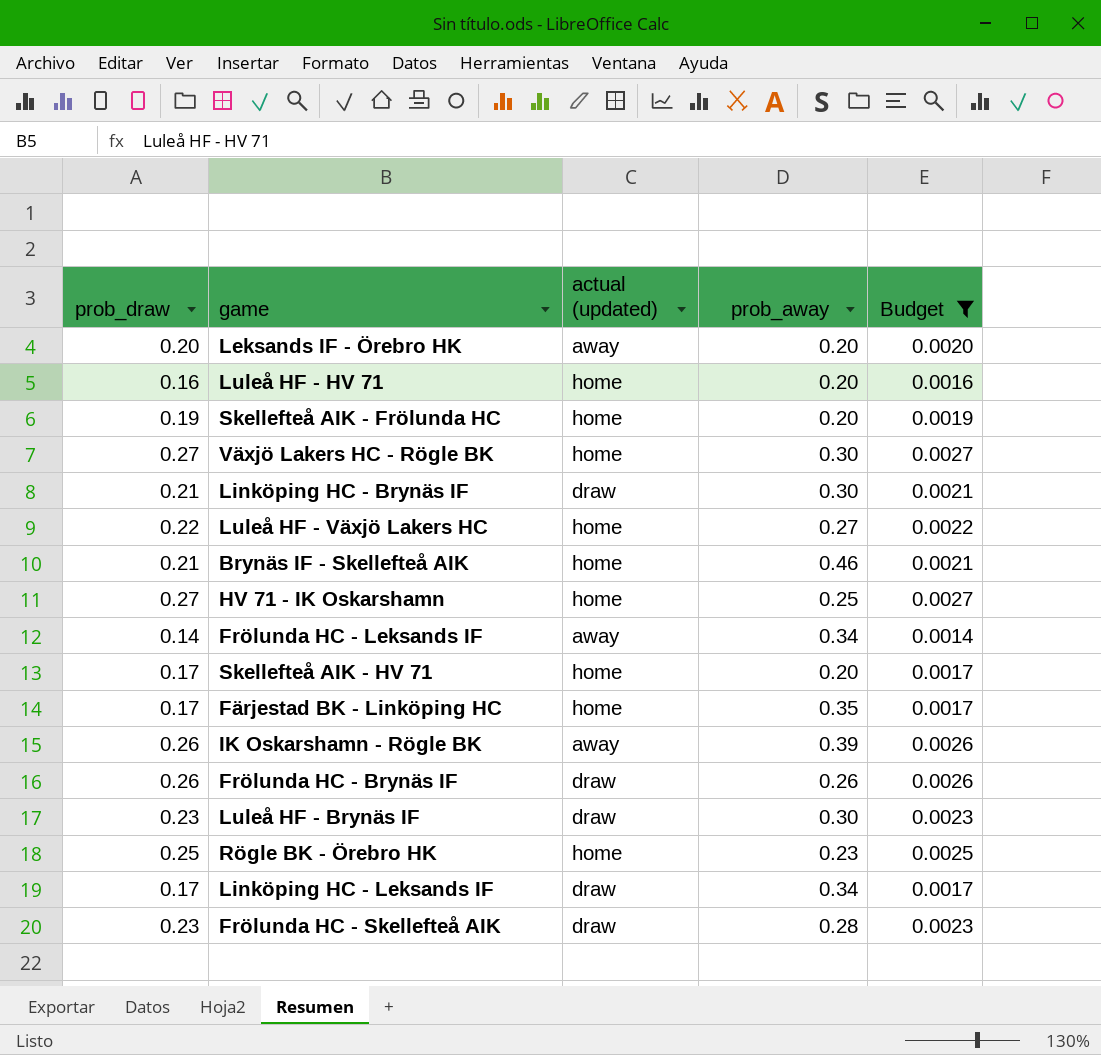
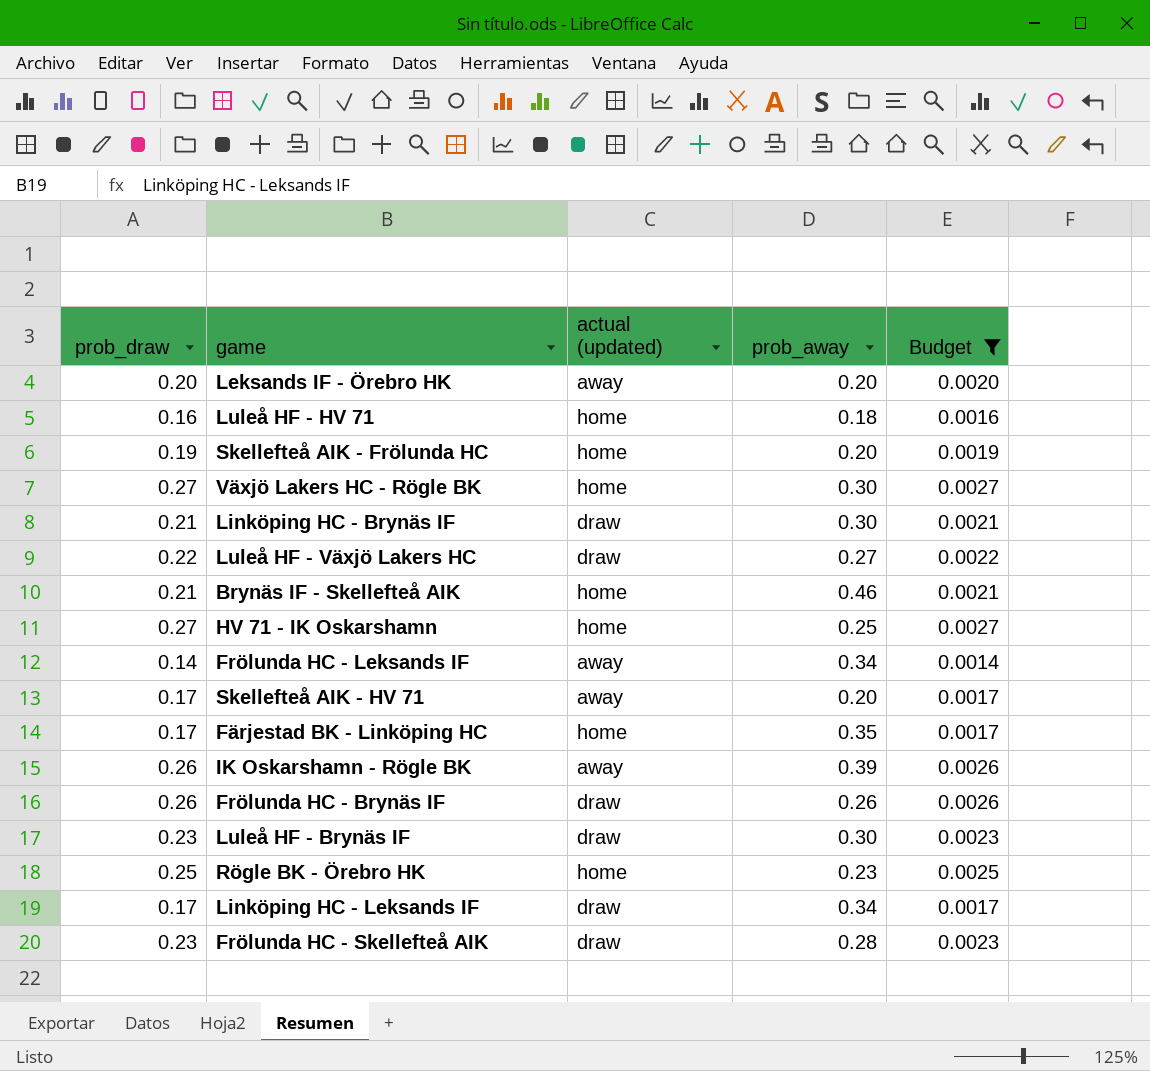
Luleå HF - HV 71 | prob_away: 0.20 -> 0.18
Luleå HF - Växjö Lakers HC | actual (updated): home -> draw
Skellefteå AIK - HV 71 | actual (updated): home -> away

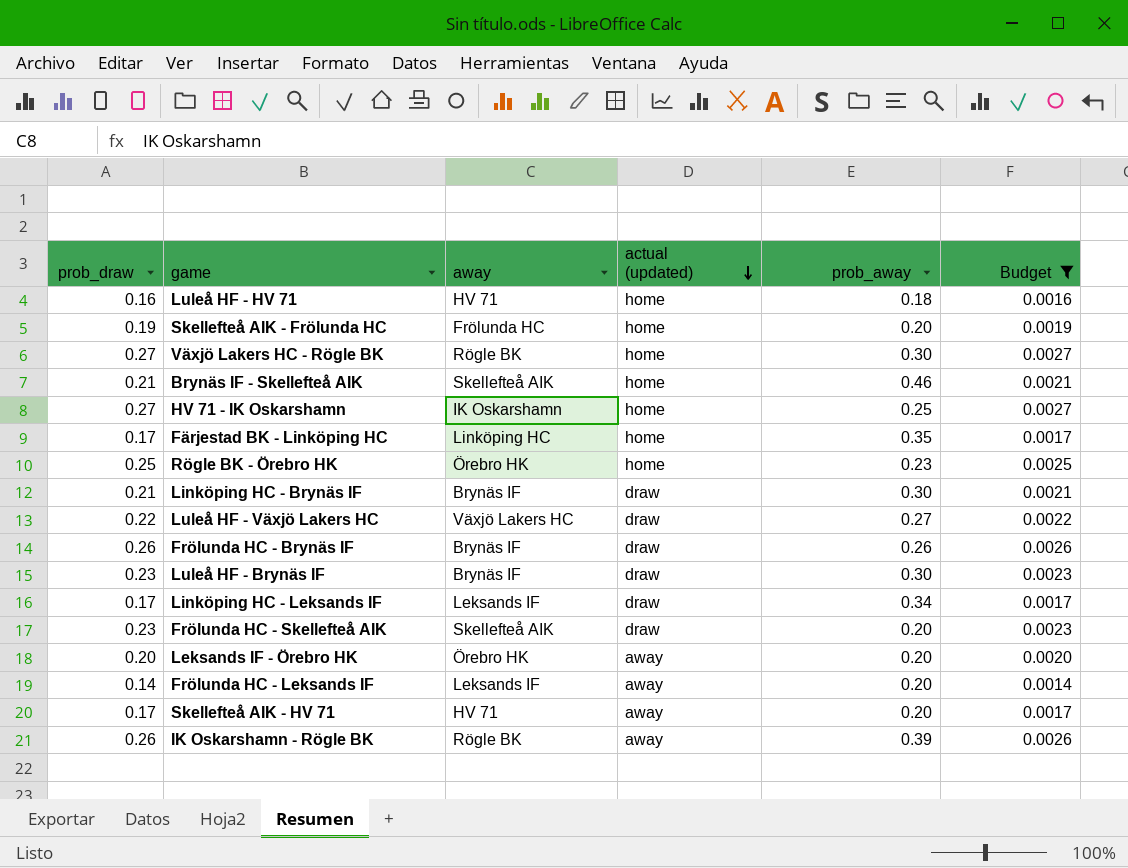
row order: none -> actual (updated) descending
column away | position: none -> 3
Frölunda HC - Skellefteå AIK | prob_away: 0.28 -> 0.20
Frölunda HC - Leksands IF | prob_away: 0.34 -> 0.20

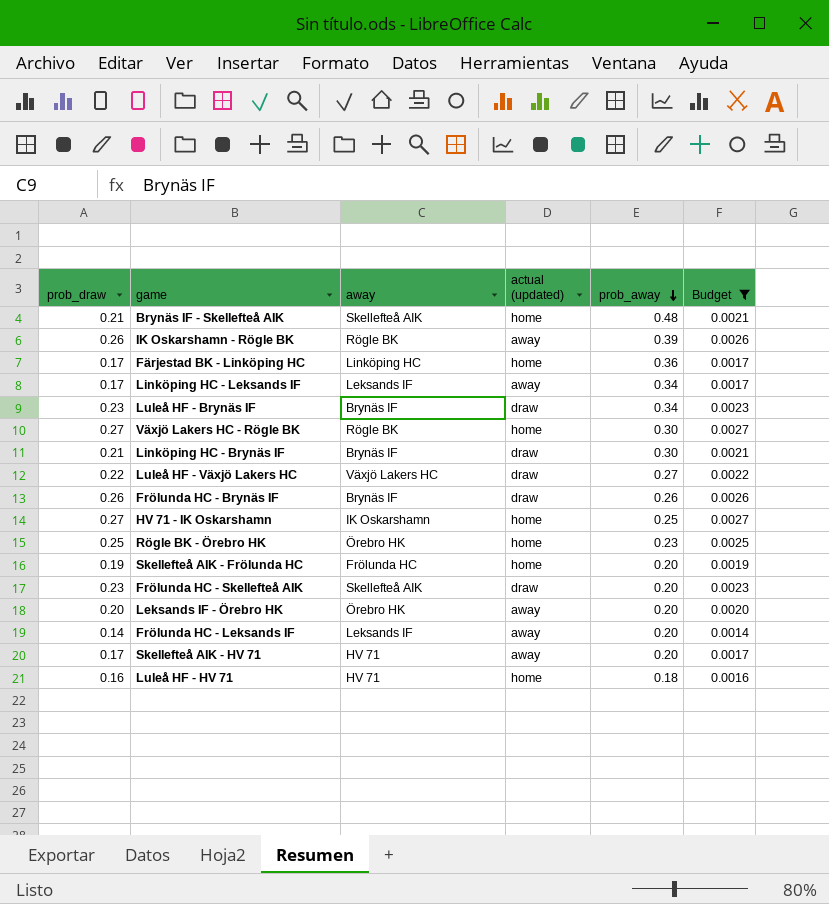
row order: actual (updated) descending -> prob_away descending
Brynäs IF - Skellefteå AIK | prob_away: 0.46 -> 0.48
Färjestad BK - Linköping HC | prob_away: 0.35 -> 0.36
Linköping HC - Leksands IF | actual (updated): draw -> away
Luleå HF - Brynäs IF | prob_away: 0.30 -> 0.34

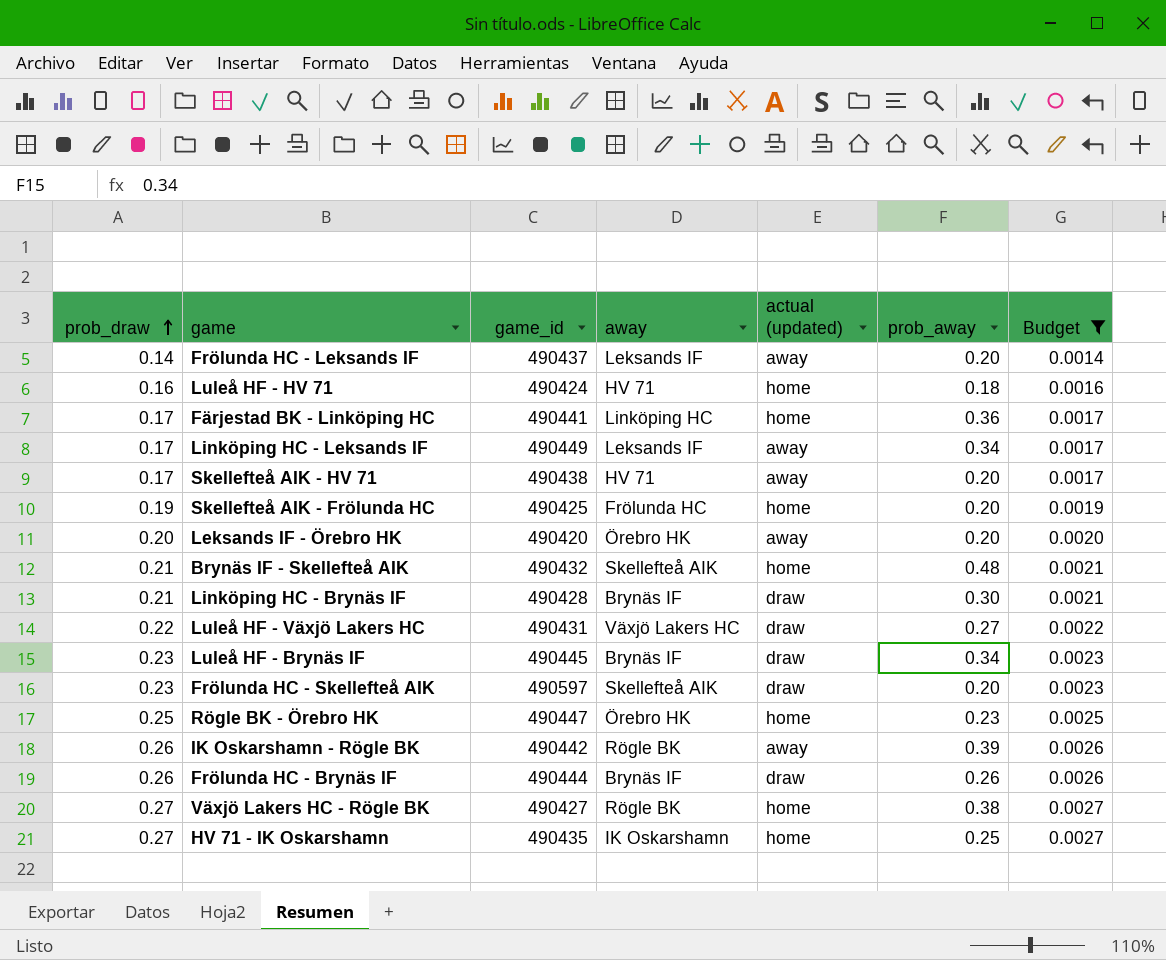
row order: prob_away descending -> prob_draw ascending
column game_id | position: none -> 3
Växjö Lakers HC - Rögle BK | prob_away: 0.30 -> 0.38

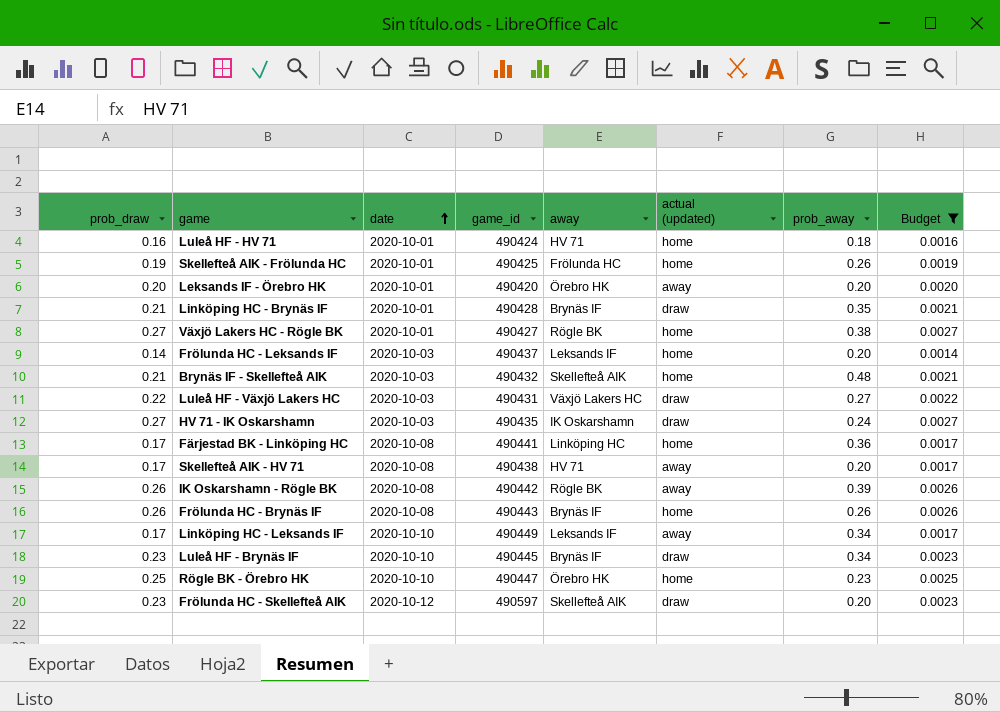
row order: prob_draw ascending -> date ascending
column date | position: none -> 3
Skellefteå AIK - Frölunda HC | prob_away: 0.20 -> 0.26
Linköping HC - Brynäs IF | prob_away: 0.30 -> 0.35
Frölunda HC - Leksands IF | actual (updated): away -> home
HV 71 - IK Oskarshamn | actual (updated): home -> draw
HV 71 - IK Oskarshamn | prob_away: 0.25 -> 0.24
Frölunda HC - Brynäs IF | game_id: 490444 -> 490443
Frölunda HC - Brynäs IF | actual (updated): draw -> home

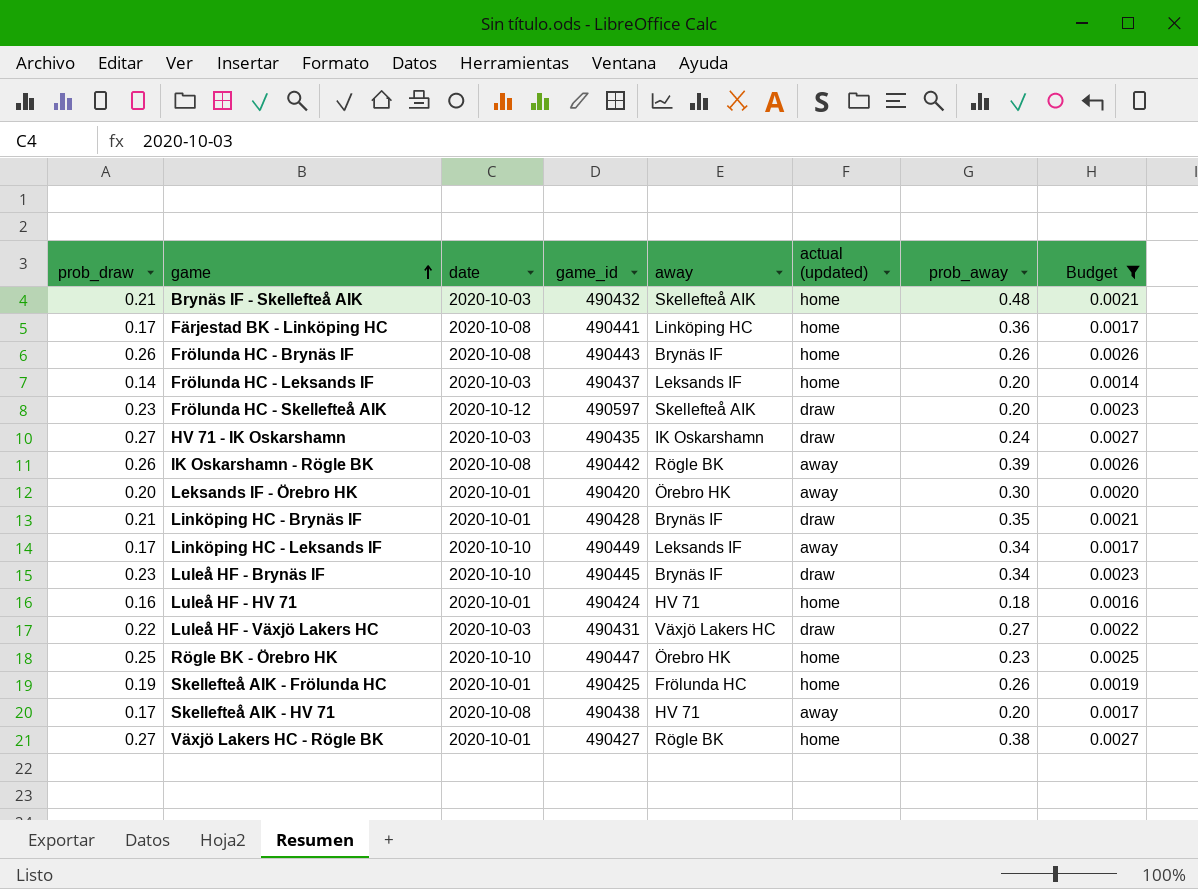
row order: date ascending -> game ascending
Leksands IF - Örebro HK | prob_away: 0.20 -> 0.30

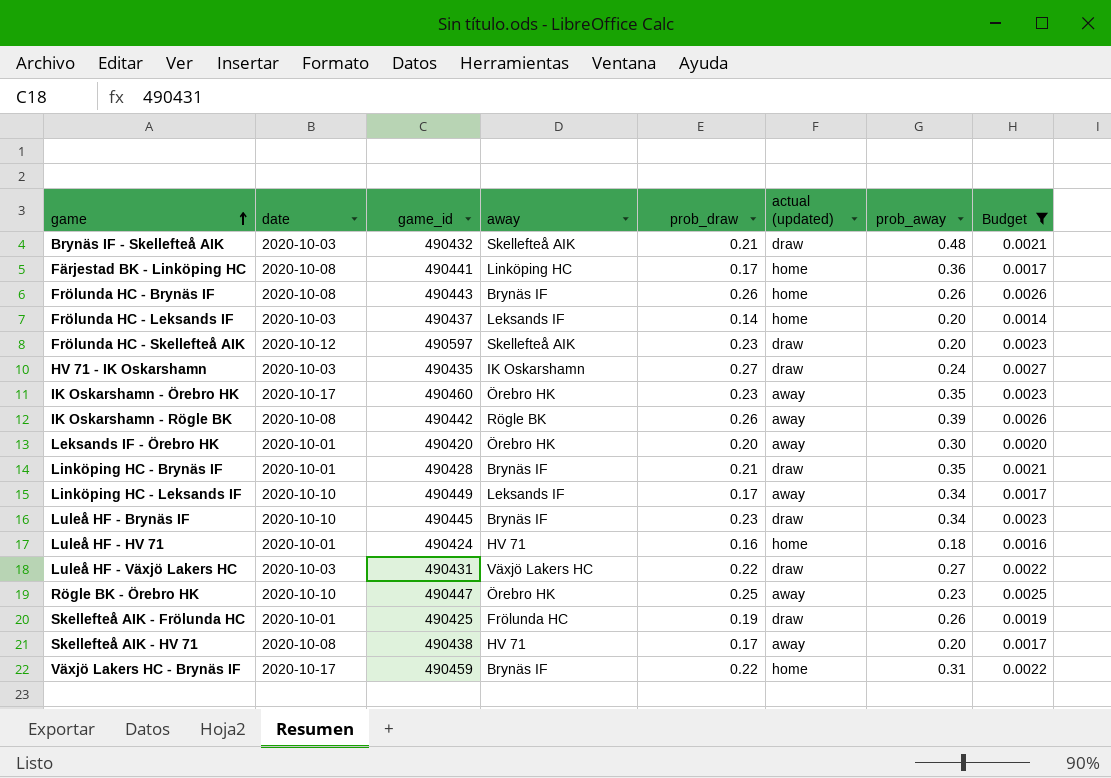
column prob_draw | position: 1 -> 5
row Växjö Lakers HC - Rögle BK: 0.27 | 2020-10-01 | 490427 | Rögle BK | home | 0.38 | 0.0027 -> none
Brynäs IF - Skellefteå AIK | actual (updated): home -> draw
row IK Oskarshamn - Örebro HK: none -> 2020-10-17 | 490460 | Örebro HK | 0.23 | away | 0.35 | 0.0023
Rögle BK - Örebro HK | actual (updated): home -> away
Skellefteå AIK - Frölunda HC | actual (updated): home -> draw
row Växjö Lakers HC - Brynäs IF: none -> 2020-10-17 | 490459 | Brynäs IF | 0.22 | home | 0.31 | 0.0022

